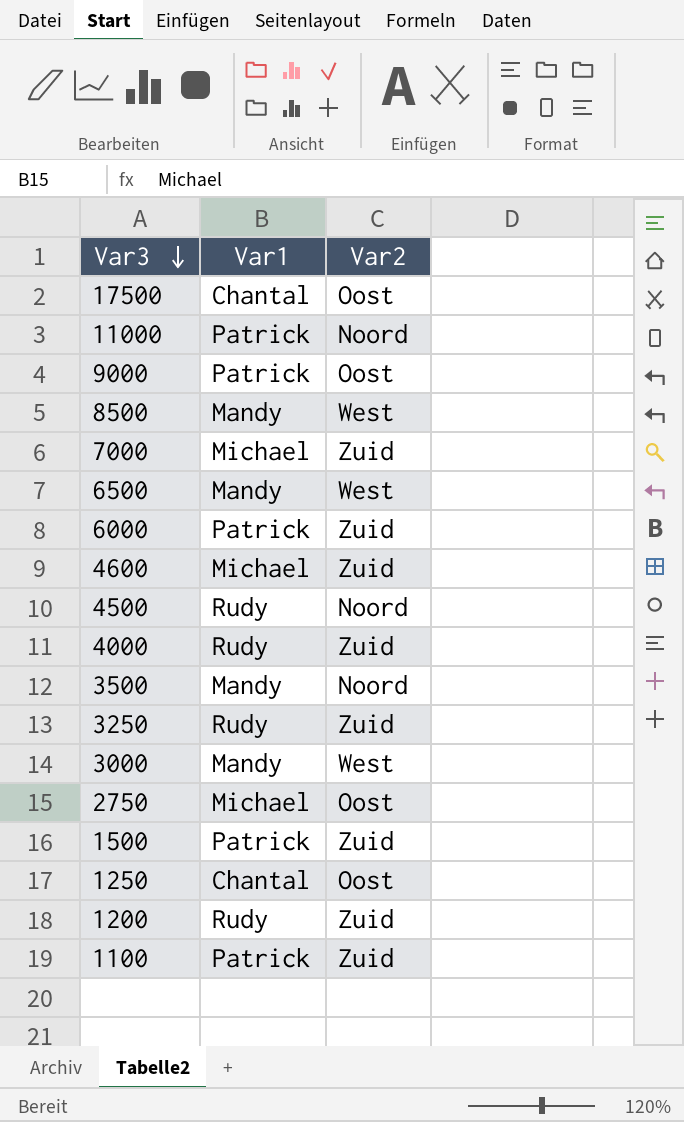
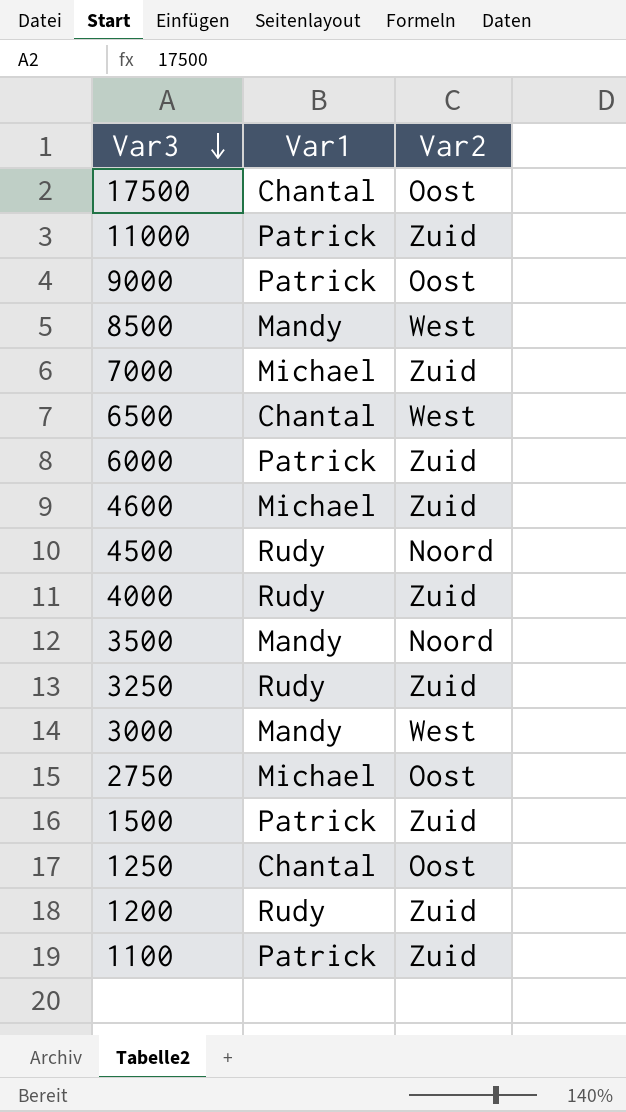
11000 | Var2: Noord -> Zuid
6500 | Var1: Mandy -> Chantal

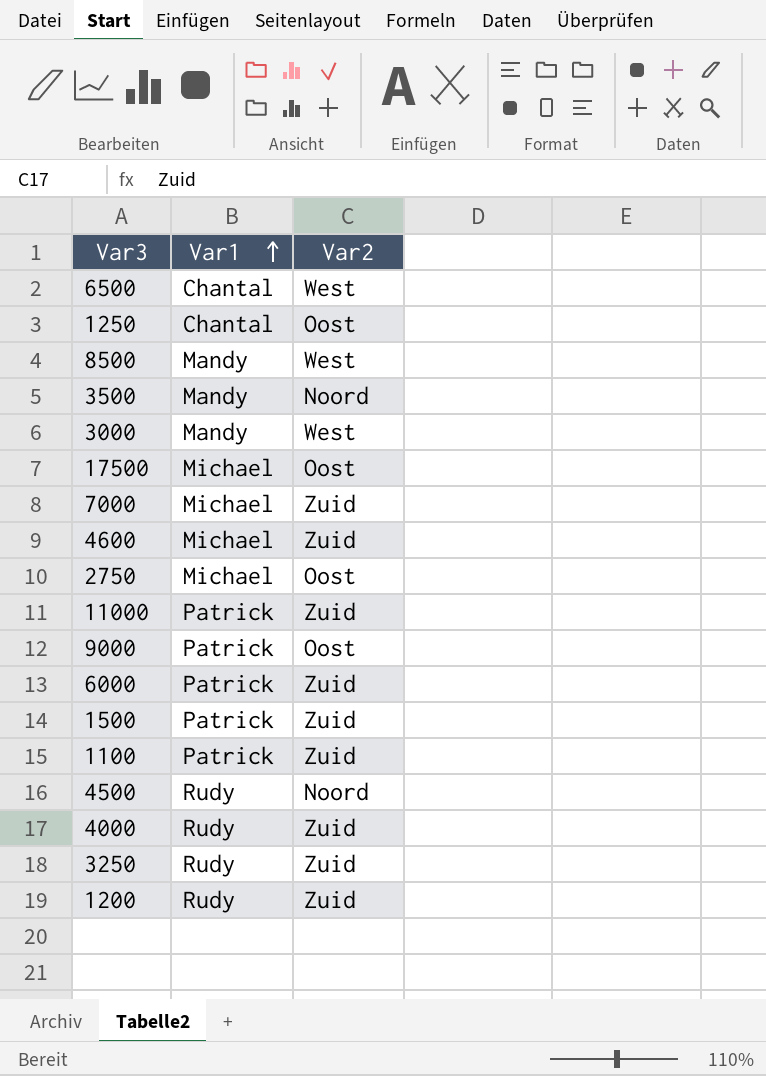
row order: Var3 descending -> Var1 ascending
17500 | Var1: Chantal -> Michael

